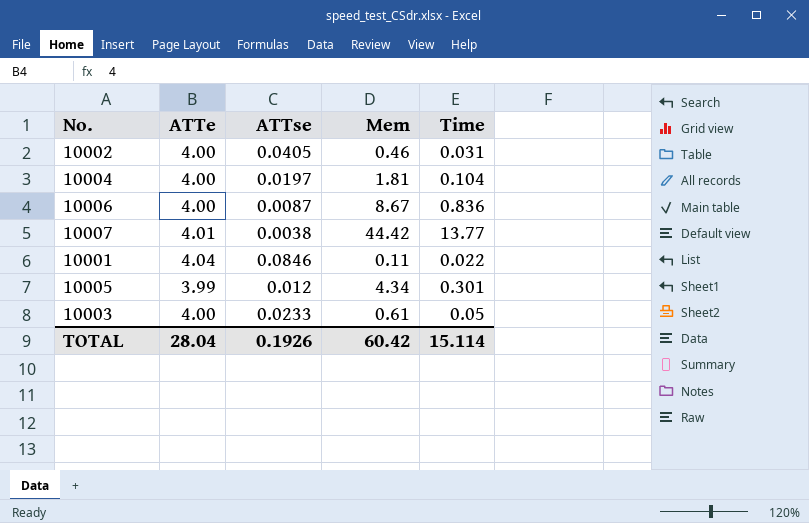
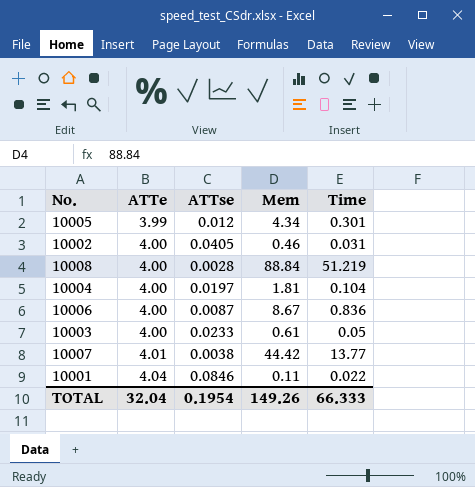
row order: none -> ATTe ascending
row 10008: none -> 4.00 | 0.0028 | 88.84 | 51.219
TOTAL | ATTe: 28.04 -> 32.04
TOTAL | ATTse: 0.1926 -> 0.1954
TOTAL | Mem: 60.42 -> 149.26
TOTAL | Time: 15.114 -> 66.333

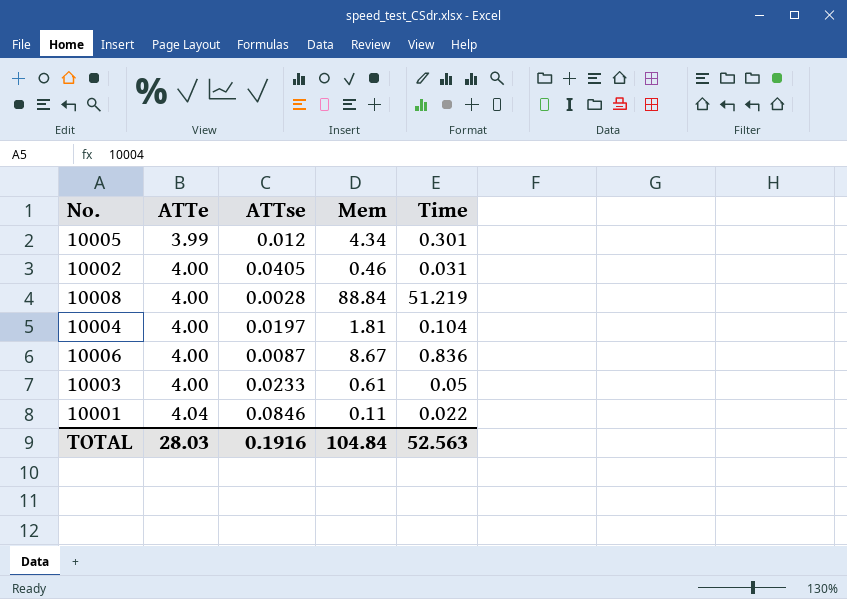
row 10007: 4.01 | 0.0038 | 44.42 | 13.77 -> none
TOTAL | ATTe: 32.04 -> 28.03
TOTAL | ATTse: 0.1954 -> 0.1916
TOTAL | Mem: 149.26 -> 104.84
TOTAL | Time: 66.333 -> 52.563

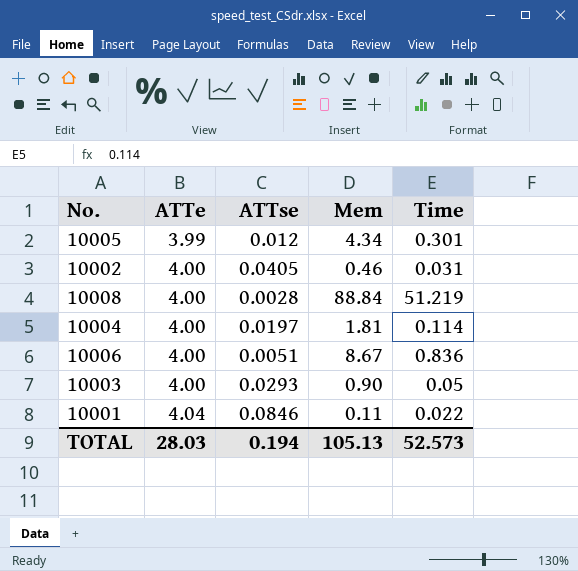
10004 | Time: 0.104 -> 0.114
10006 | ATTse: 0.0087 -> 0.0051
10003 | ATTse: 0.0233 -> 0.0293
10003 | Mem: 0.61 -> 0.90
TOTAL | ATTse: 0.1916 -> 0.194
TOTAL | Mem: 104.84 -> 105.13
TOTAL | Time: 52.563 -> 52.573

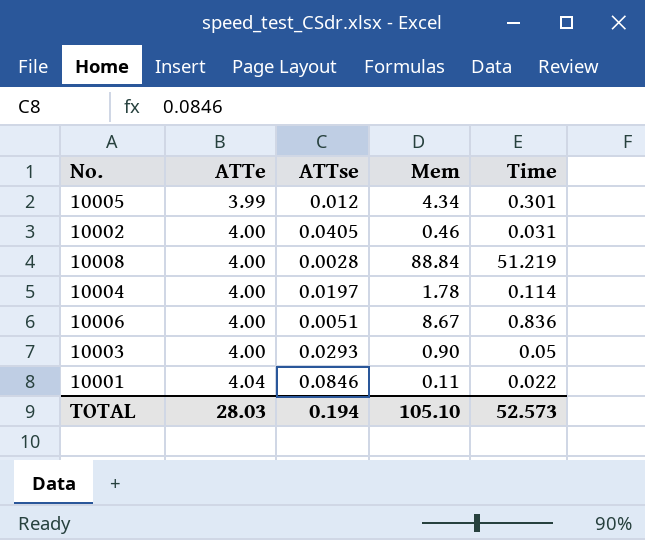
10004 | Mem: 1.81 -> 1.78
TOTAL | Mem: 105.13 -> 105.10

